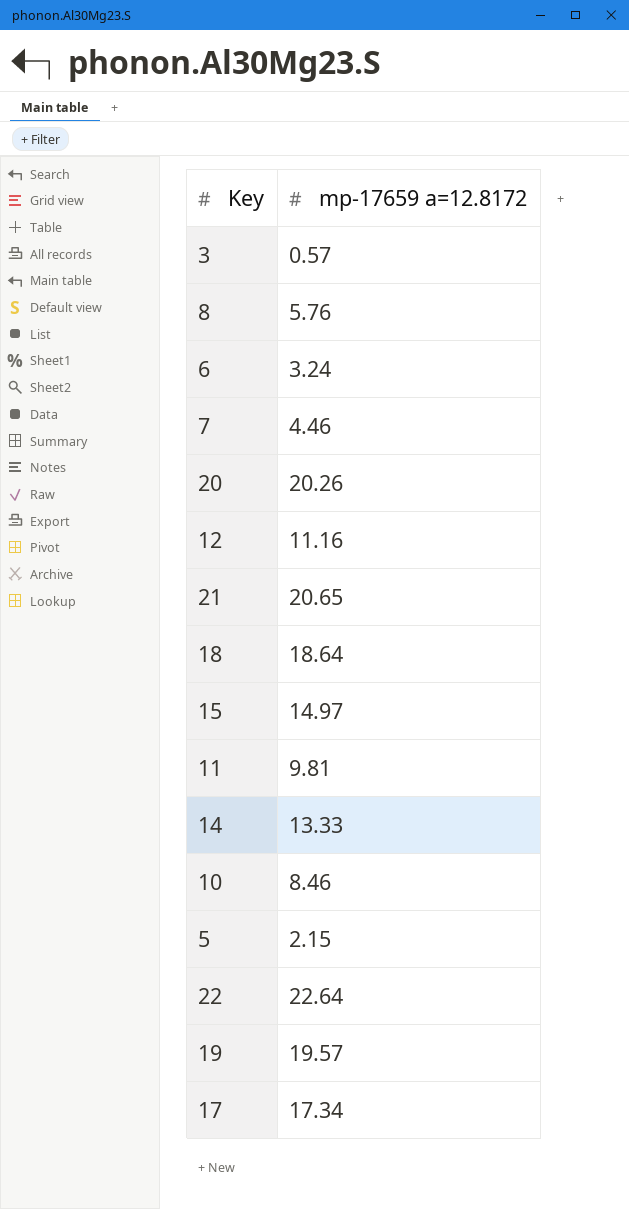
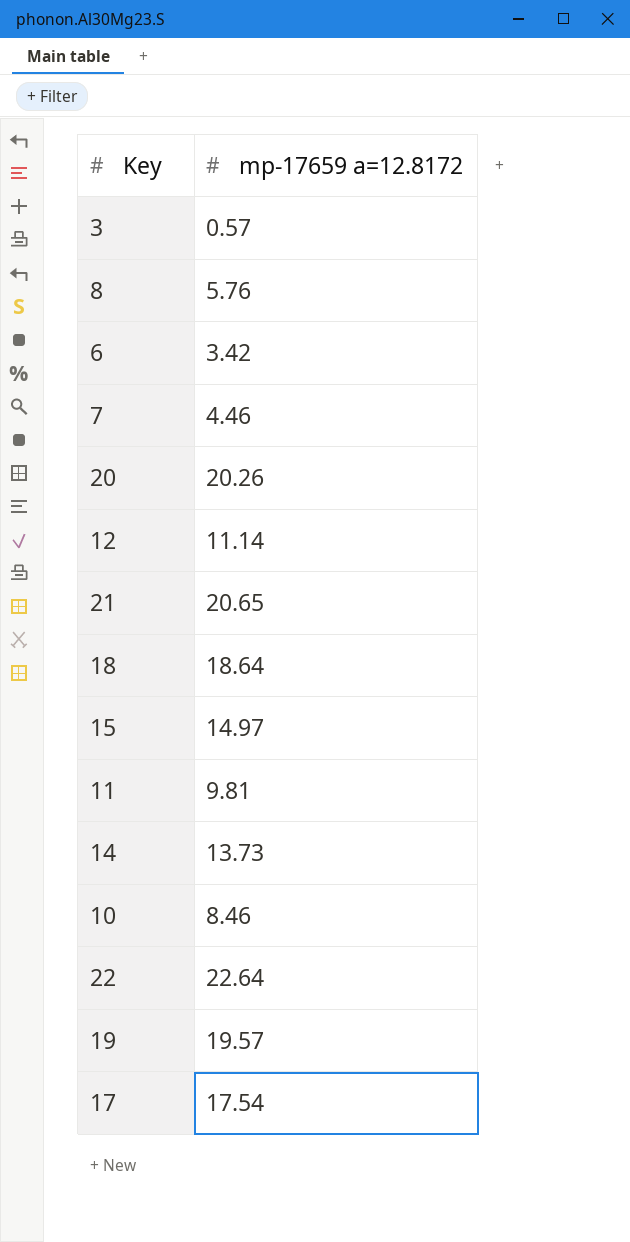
row 5: 2.15 -> none
6 | mp-17659 a=12.8172: 3.24 -> 3.42
12 | mp-17659 a=12.8172: 11.16 -> 11.14
14 | mp-17659 a=12.8172: 13.33 -> 13.73
17 | mp-17659 a=12.8172: 17.34 -> 17.54

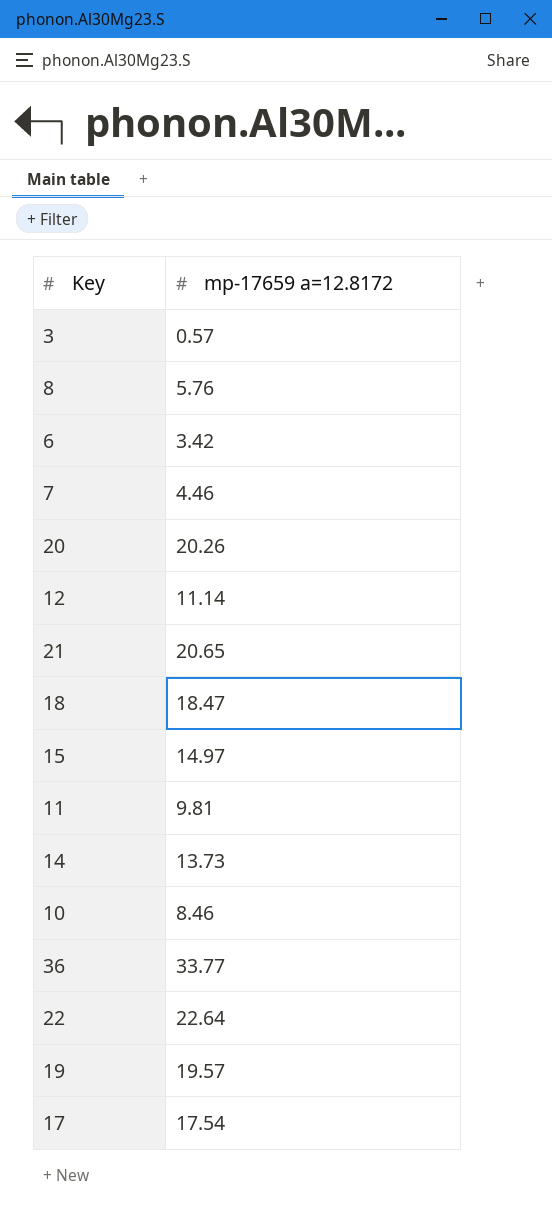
18 | mp-17659 a=12.8172: 18.64 -> 18.47
row 36: none -> 33.77

